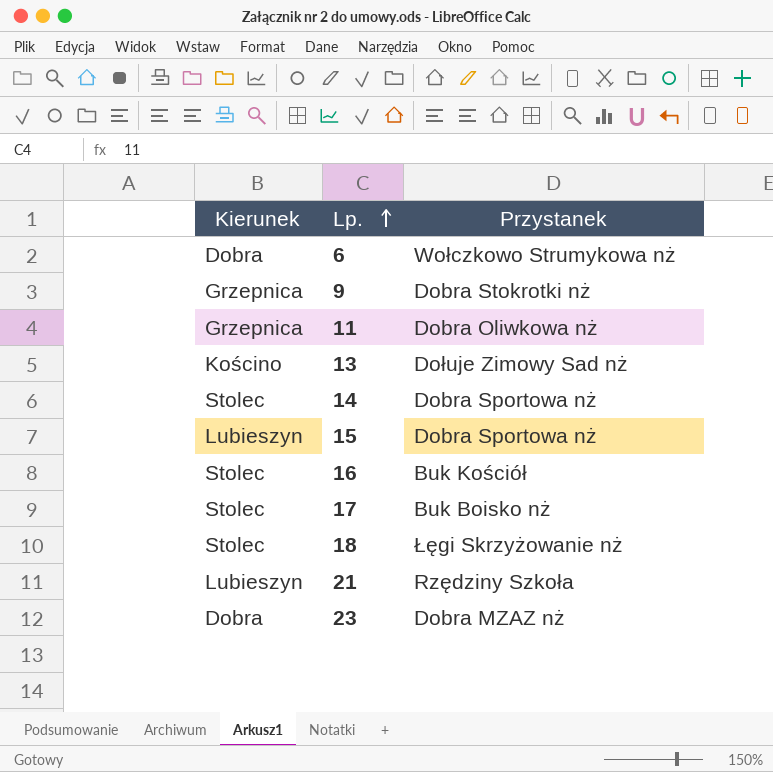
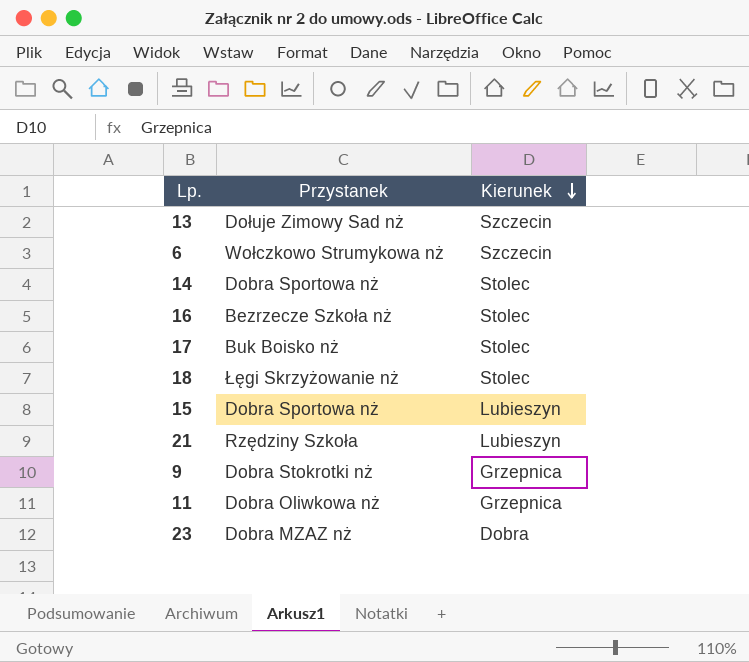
row order: Lp. ascending -> Kierunek descending
column Kierunek | position: 1 -> 3
13 | Kierunek: Kościno -> Szczecin
6 | Kierunek: Dobra -> Szczecin
16 | Przystanek: Buk Kościół -> Bezrzecze Szkoła nż

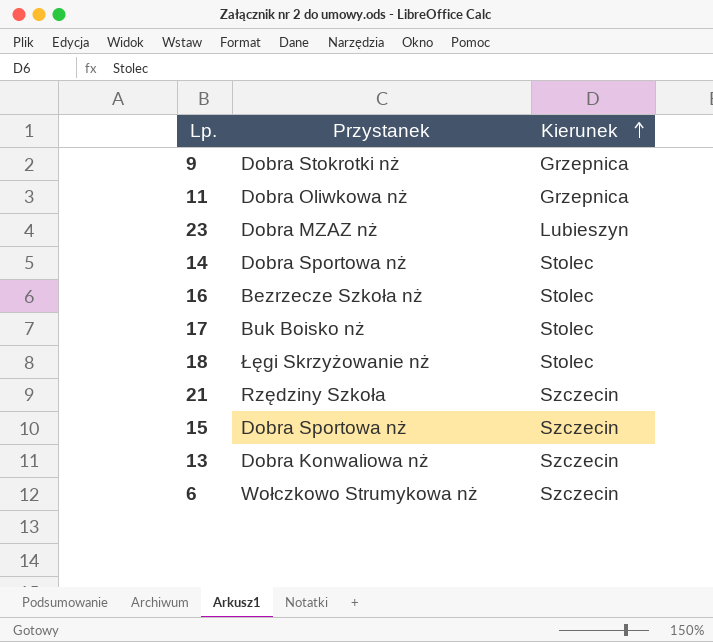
row order: Kierunek descending -> Kierunek ascending
23 | Kierunek: Dobra -> Lubieszyn
21 | Kierunek: Lubieszyn -> Szczecin
15 | Kierunek: Lubieszyn -> Szczecin
13 | Przystanek: Dołuje Zimowy Sad nż -> Dobra Konwaliowa nż

